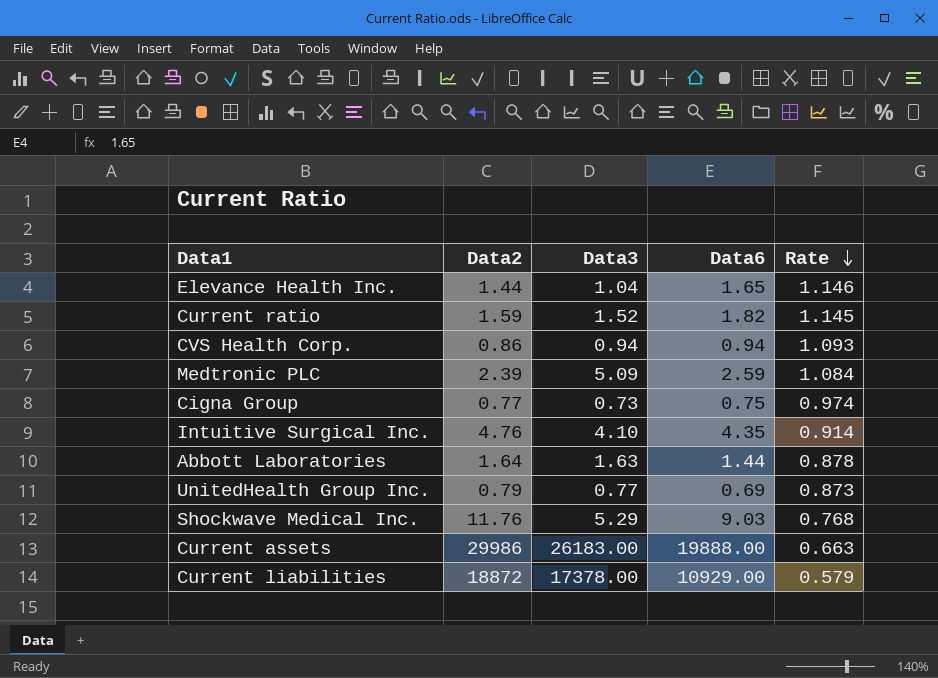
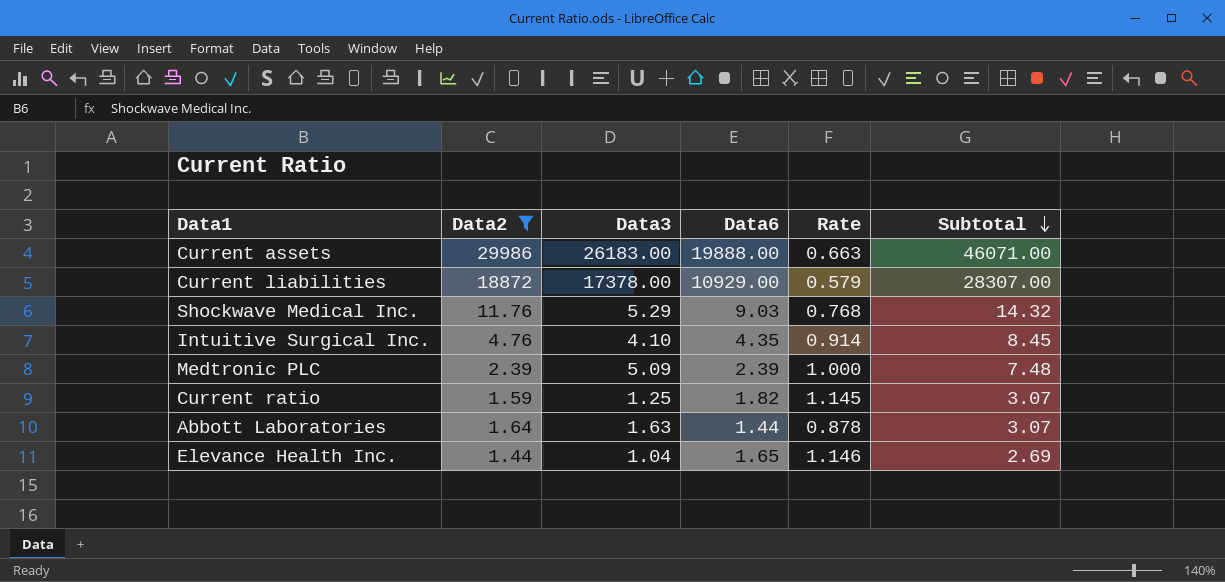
filter: none -> Data2 >= 1.44
row order: Rate descending -> Subtotal descending
column Subtotal | formula: none -> [Data3] + [Data6]
Medtronic PLC | Data6: 2.59 -> 2.39
Medtronic PLC | Rate: 1.084 -> 1.000
Current ratio | Data3: 1.52 -> 1.25

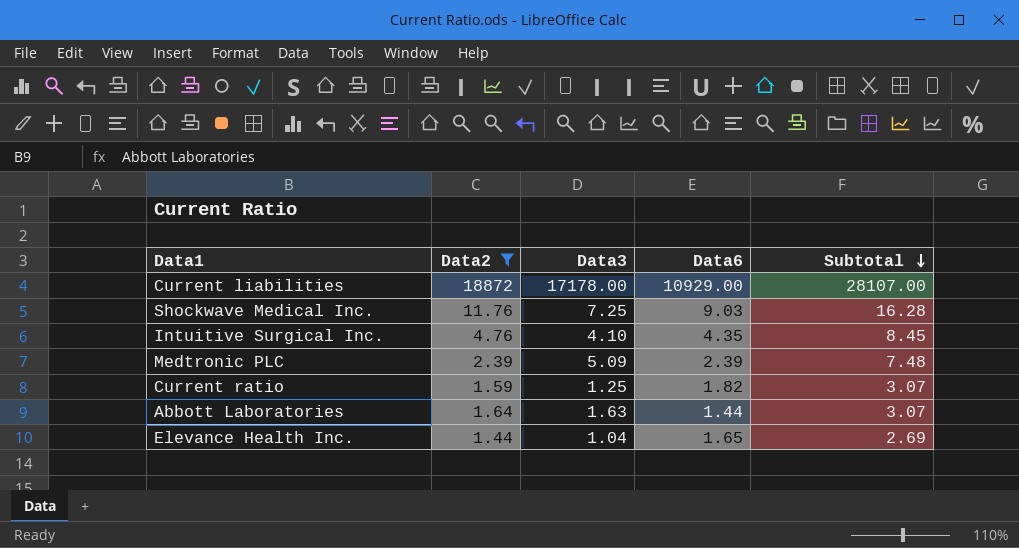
column Rate | formula: [Data6] / [Data2] -> none
row Current assets: 29986 | 26183.00 | 19888.00 | 0.663 | 46071.00 -> none
Current liabilities | Data3: 17378.00 -> 17178.00
Current liabilities | Subtotal: 28307.00 -> 28107.00
Shockwave Medical Inc. | Data3: 5.29 -> 7.25
Shockwave Medical Inc. | Subtotal: 14.32 -> 16.28

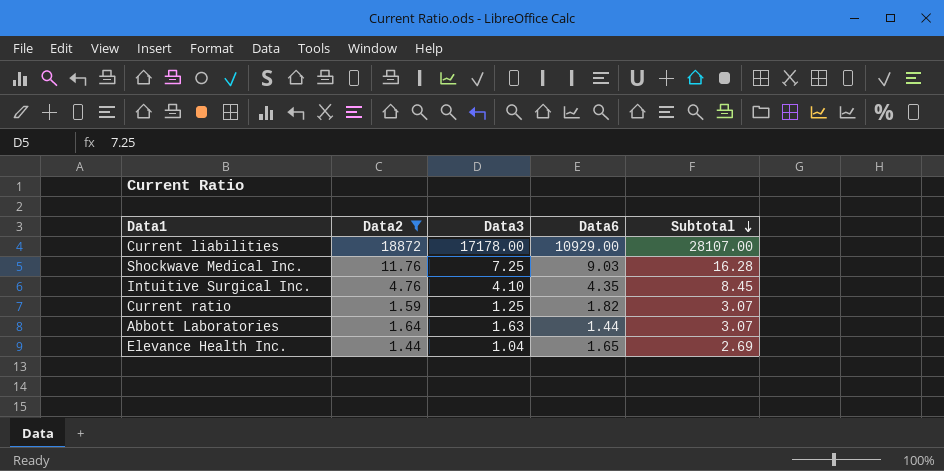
row Medtronic PLC: 2.39 | 5.09 | 2.39 | 7.48 -> none

